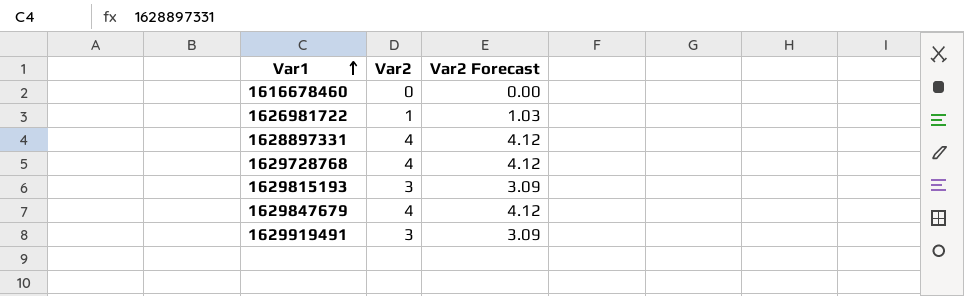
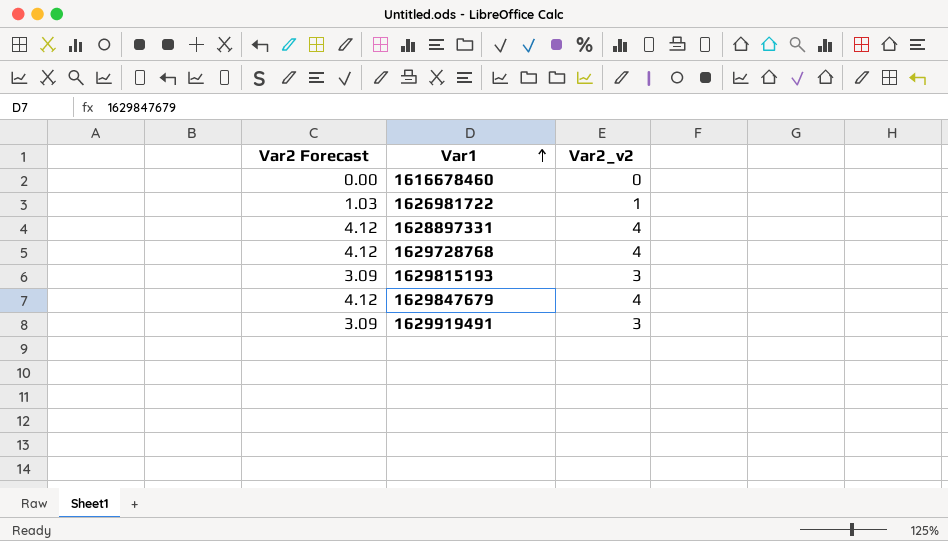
column Var2 Forecast | position: 3 -> 1
column name: Var2 -> Var2_v2

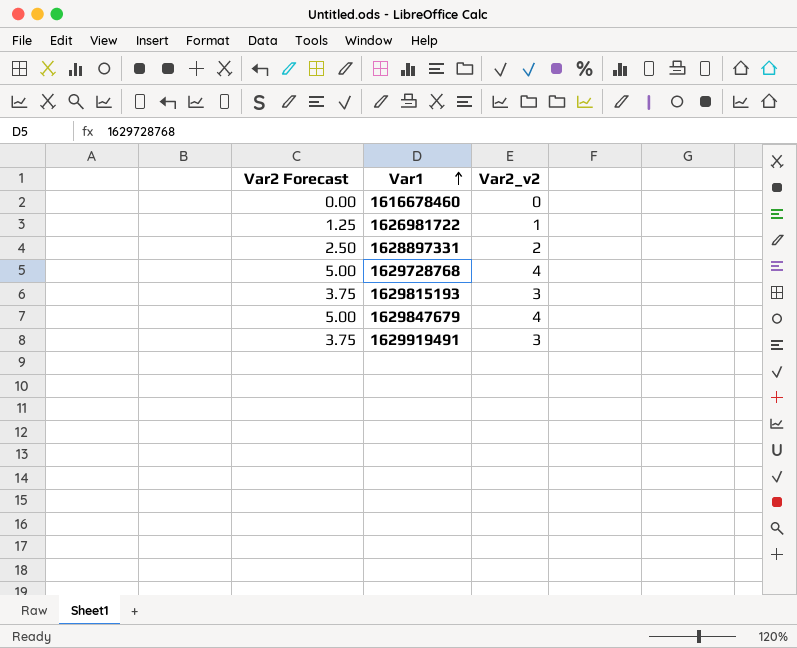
column Var2 Forecast | formula: [Var2_v2] * 1.03 -> [Var2_v2] * 1.25
1628897331 | Var2_v2: 4 -> 2

